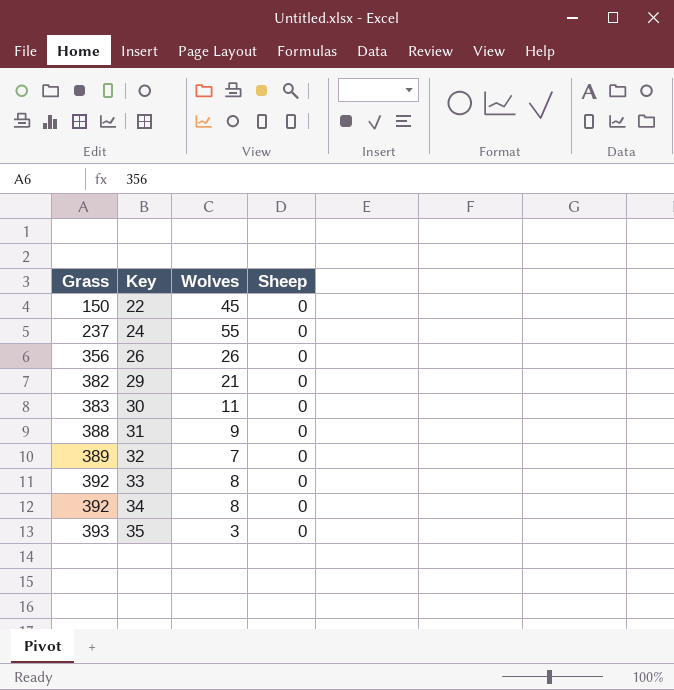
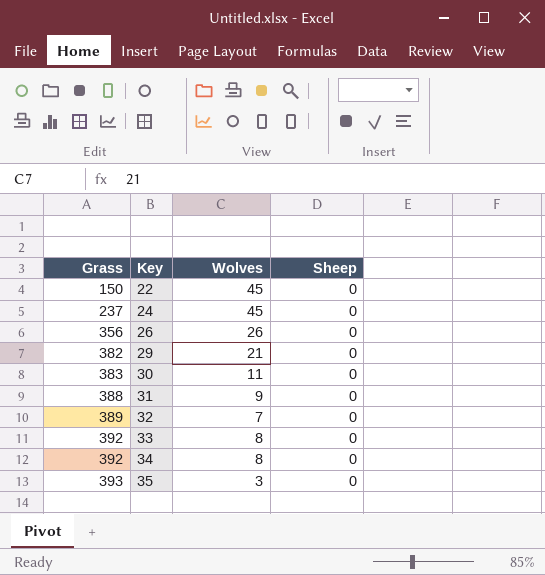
24 | Wolves: 55 -> 45

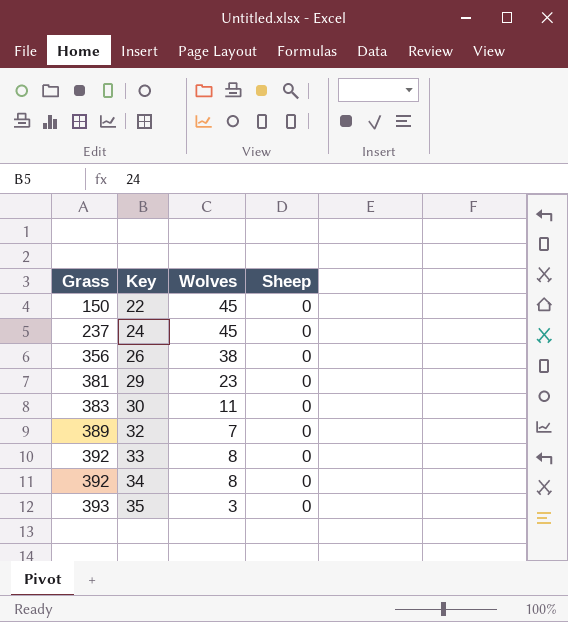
row 31: 388 | 9 | 0 -> none
26 | Wolves: 26 -> 38
29 | Grass: 382 -> 381
29 | Wolves: 21 -> 23

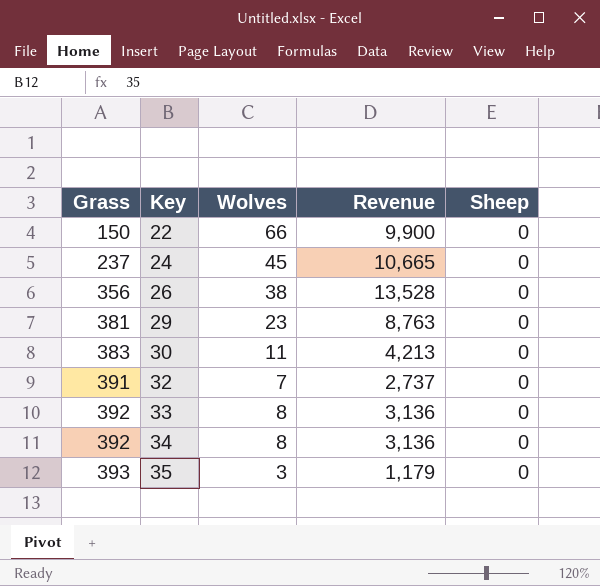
column Revenue | formula: none -> [Grass] * [Wolves]
22 | Wolves: 45 -> 66
32 | Grass: 389 -> 391

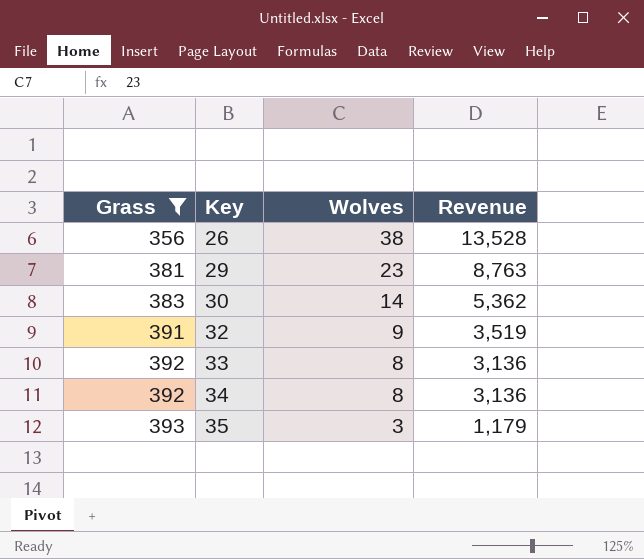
filter: none -> Grass >= 356
column Sheep | position: 5 -> none
30 | Wolves: 11 -> 14
30 | Revenue: 4,213 -> 5,362
32 | Wolves: 7 -> 9
32 | Revenue: 2,737 -> 3,519

